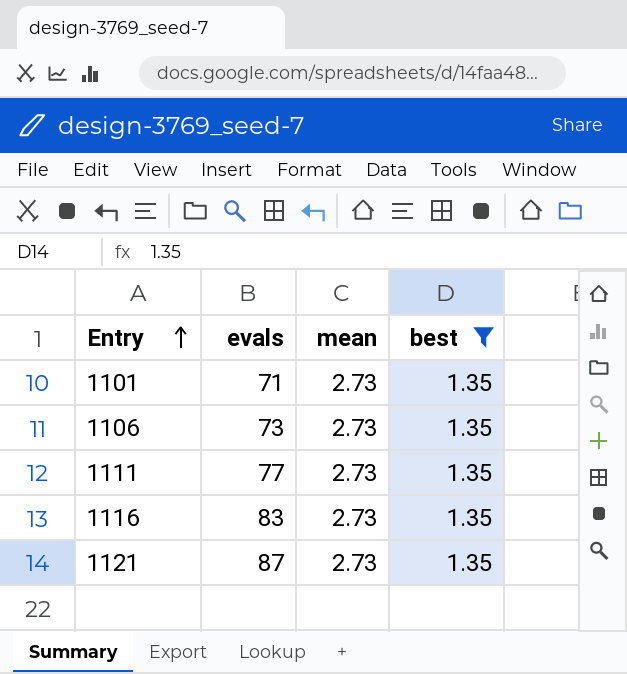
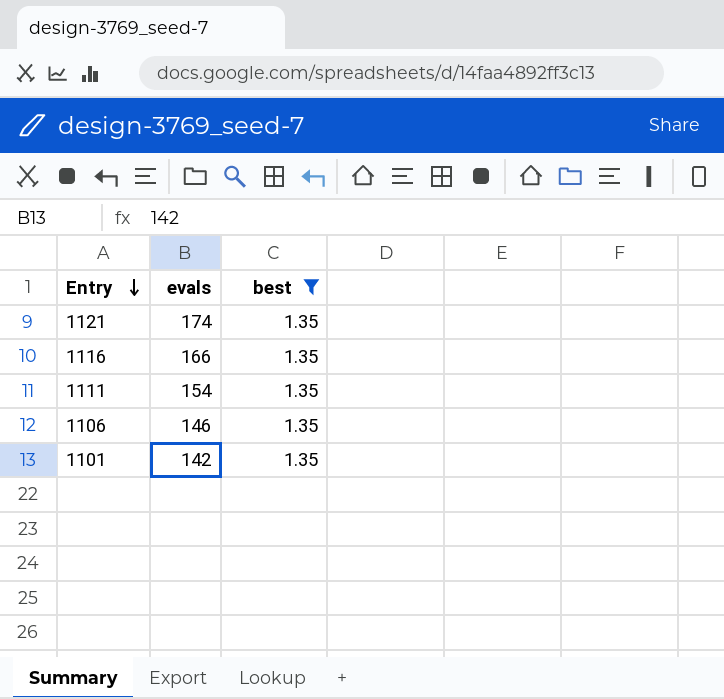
row order: Entry ascending -> Entry descending
column mean | position: 3 -> none
1121 | evals: 87 -> 174
1116 | evals: 83 -> 166
1111 | evals: 77 -> 154
1106 | evals: 73 -> 146
1101 | evals: 71 -> 142

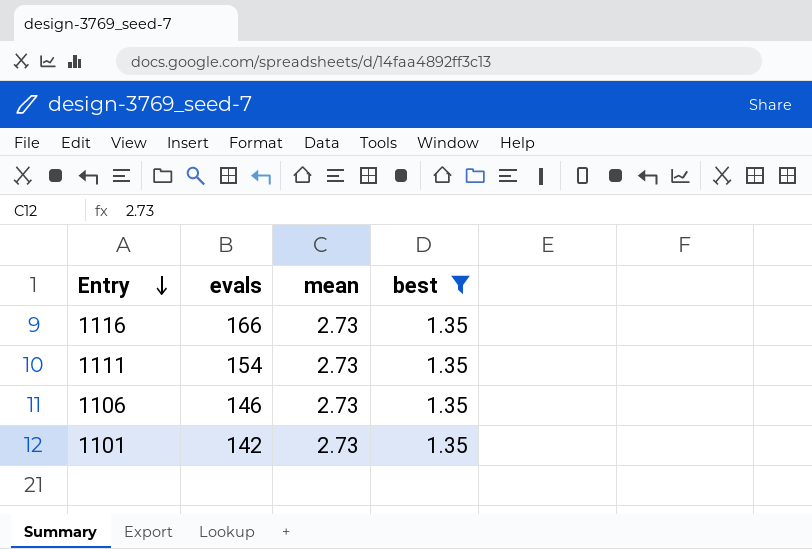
column mean | position: none -> 3
row 1121: 174 | 1.35 -> none

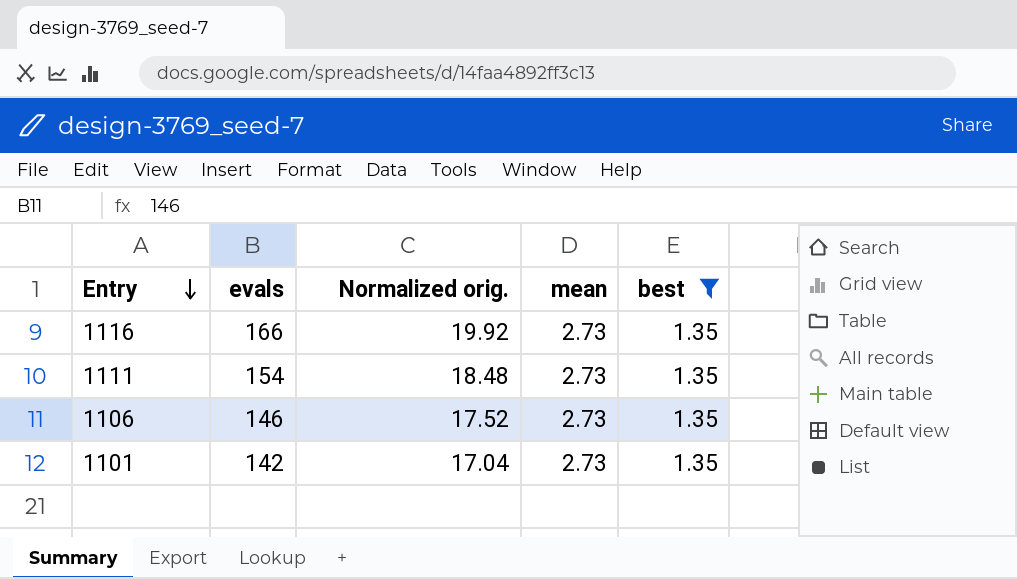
column Normalized orig. | formula: none -> [evals] * 0.12

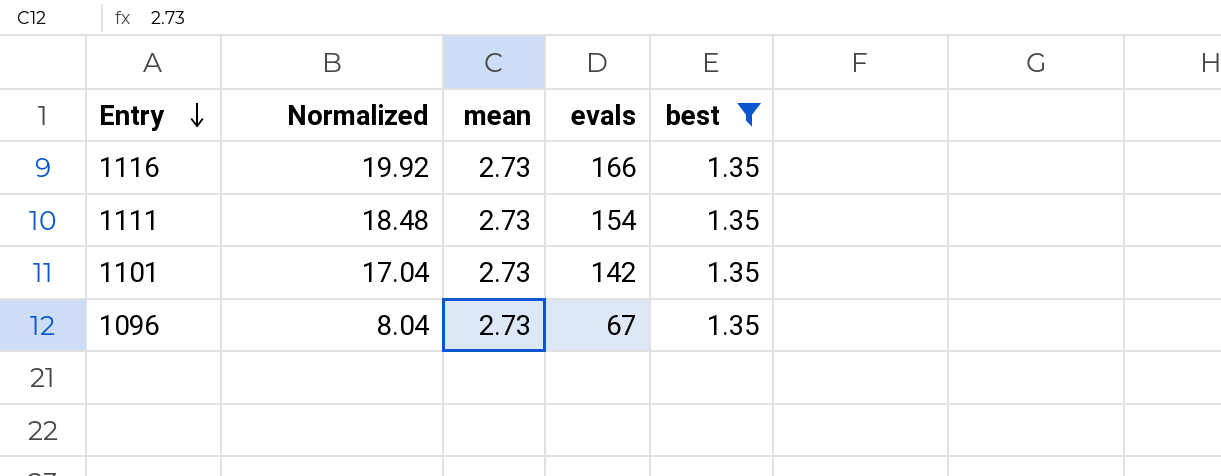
column name: Normalized orig. -> Normalized
column evals | position: 2 -> 4
row 1106: 146 | 17.52 | 2.73 | 1.35 -> none
row 1096: none -> 8.04 | 2.73 | 67 | 1.35

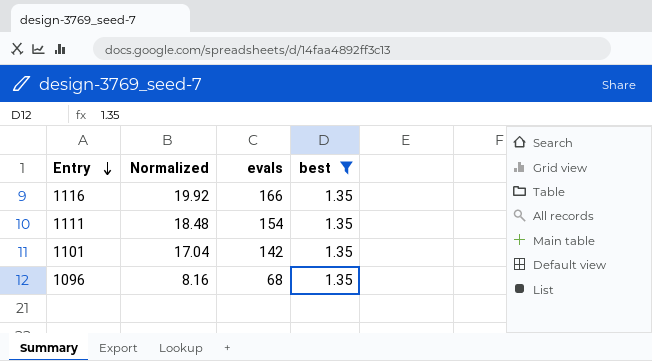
column mean | position: 3 -> none
1096 | Normalized: 8.04 -> 8.16
1096 | evals: 67 -> 68

